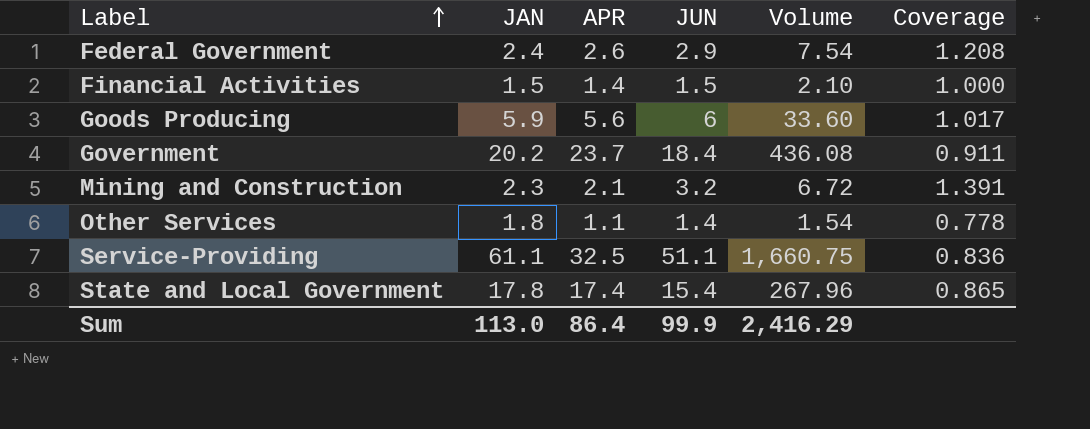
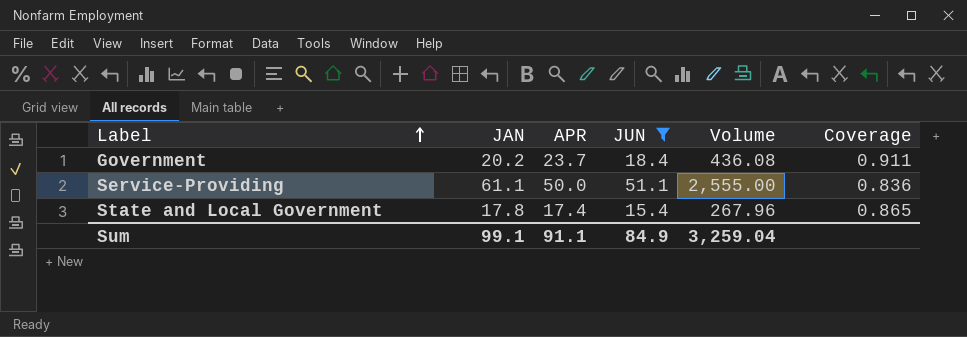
filter: none -> JUN >= 15.4
Service-Providing | APR: 32.5 -> 50.0
Service-Providing | Volume: 1,660.75 -> 2,555.00
Sum | JAN: 113.0 -> 99.1
Sum | APR: 86.4 -> 91.1
Sum | JUN: 99.9 -> 84.9
Sum | Volume: 2,416.29 -> 3,259.04

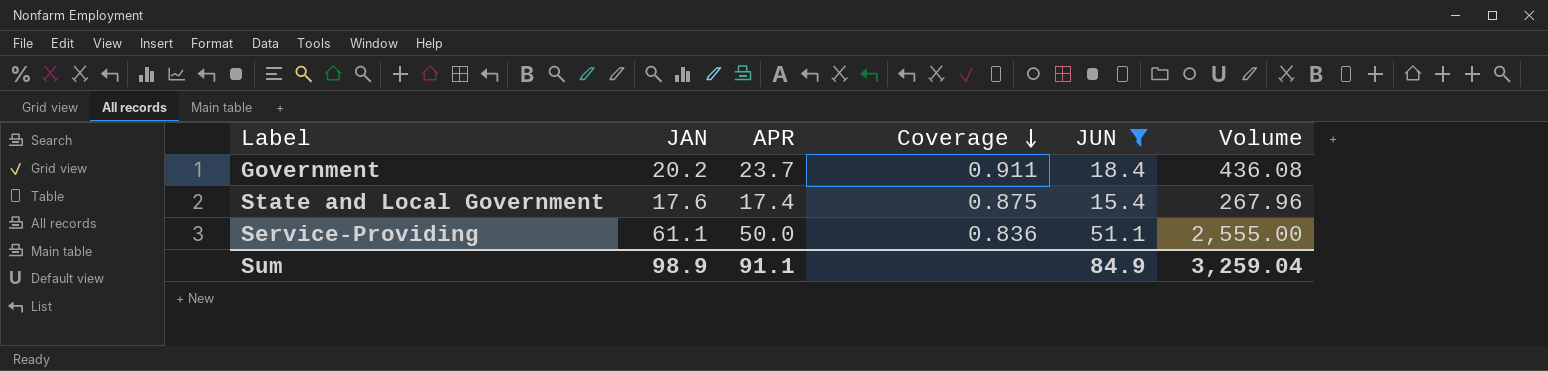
row order: Label ascending -> Coverage descending
column Coverage | position: 6 -> 4
State and Local Government | JAN: 17.8 -> 17.6
State and Local Government | Coverage: 0.865 -> 0.875
Sum | JAN: 99.1 -> 98.9

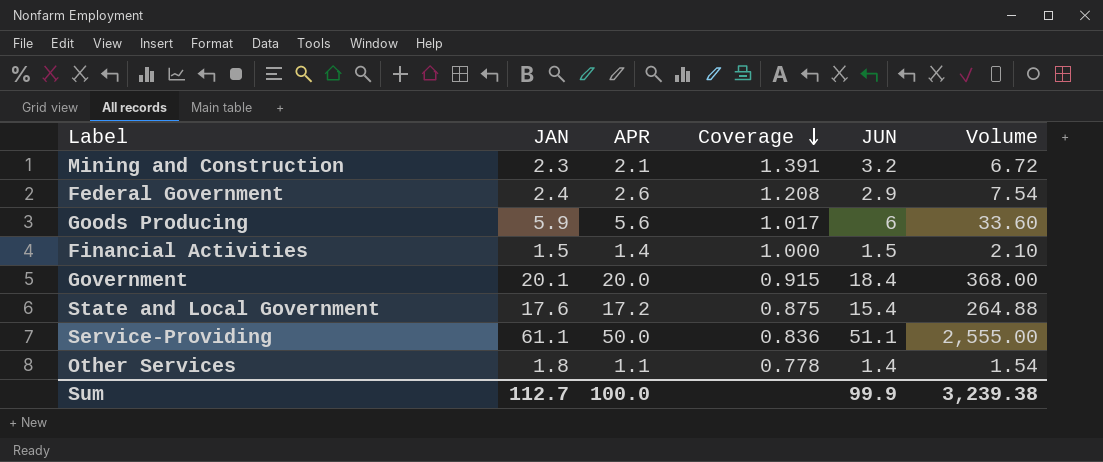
filter: JUN >= 15.4 -> none
Government | JAN: 20.2 -> 20.1
Government | APR: 23.7 -> 20.0
Government | Coverage: 0.911 -> 0.915
Government | Volume: 436.08 -> 368.00
State and Local Government | APR: 17.4 -> 17.2
State and Local Government | Volume: 267.96 -> 264.88
Sum | JAN: 98.9 -> 112.7
Sum | APR: 91.1 -> 100.0
Sum | JUN: 84.9 -> 99.9
Sum | Volume: 3,259.04 -> 3,239.38

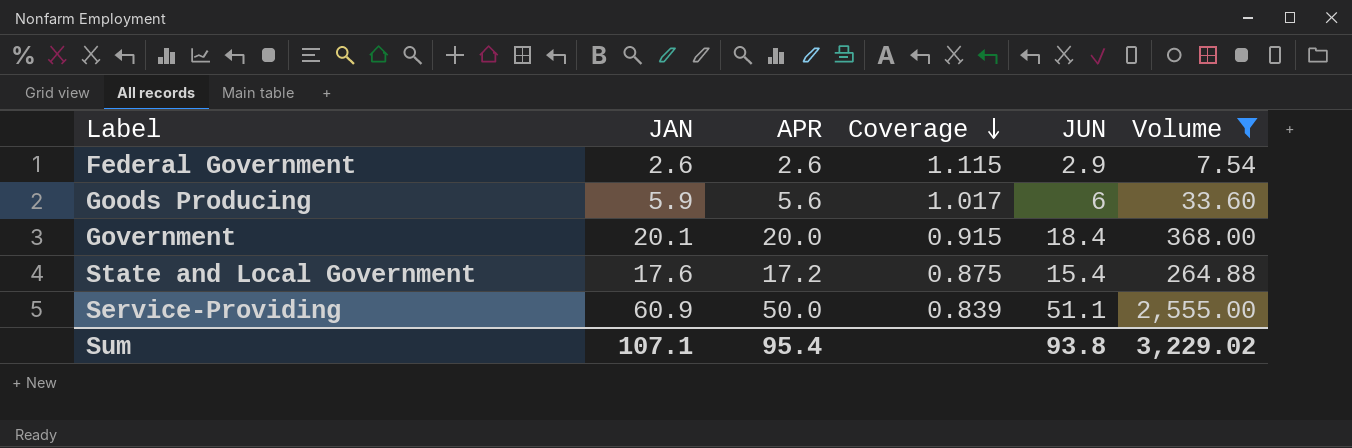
filter: none -> Volume >= 7.54
Federal Government | JAN: 2.4 -> 2.6
Federal Government | Coverage: 1.208 -> 1.115
Service-Providing | JAN: 61.1 -> 60.9
Service-Providing | Coverage: 0.836 -> 0.839
Sum | JAN: 112.7 -> 107.1
Sum | APR: 100.0 -> 95.4
Sum | JUN: 99.9 -> 93.8
Sum | Volume: 3,239.38 -> 3,229.02

